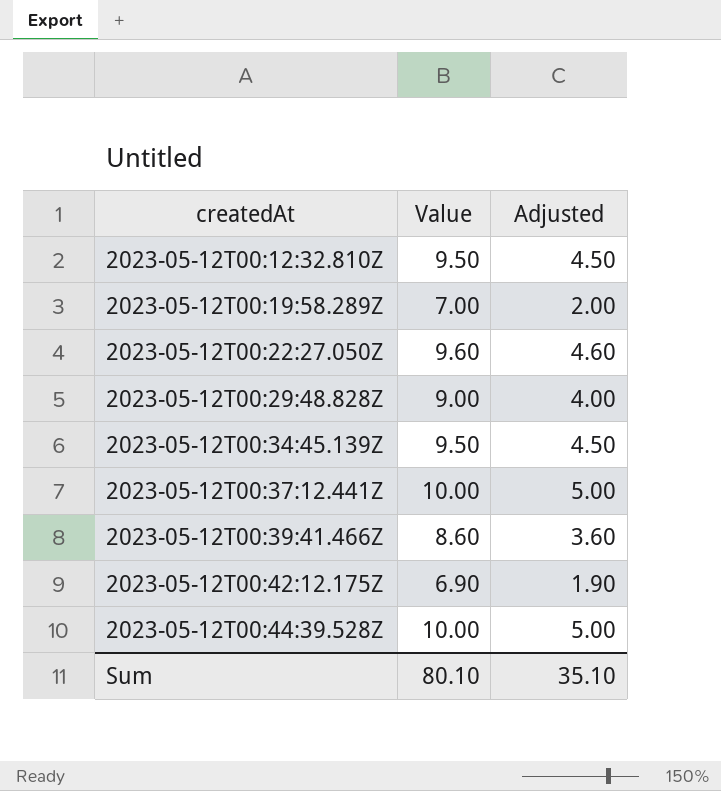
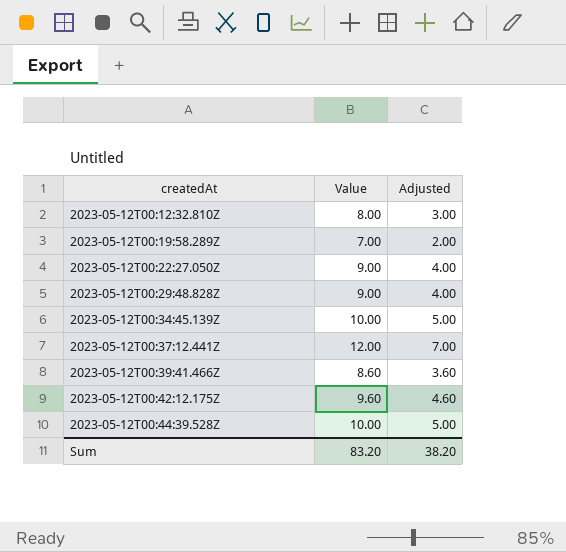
2023-05-12T00:12:32.810Z | Value: 9.50 -> 8.00
2023-05-12T00:12:32.810Z | Adjusted: 4.50 -> 3.00
2023-05-12T00:22:27.050Z | Value: 9.60 -> 9.00
2023-05-12T00:22:27.050Z | Adjusted: 4.60 -> 4.00
2023-05-12T00:34:45.139Z | Value: 9.50 -> 10.00
2023-05-12T00:34:45.139Z | Adjusted: 4.50 -> 5.00
2023-05-12T00:37:12.441Z | Value: 10.00 -> 12.00
2023-05-12T00:37:12.441Z | Adjusted: 5.00 -> 7.00
2023-05-12T00:42:12.175Z | Value: 6.90 -> 9.60
2023-05-12T00:42:12.175Z | Adjusted: 1.90 -> 4.60
Sum | Value: 80.10 -> 83.20
Sum | Adjusted: 35.10 -> 38.20

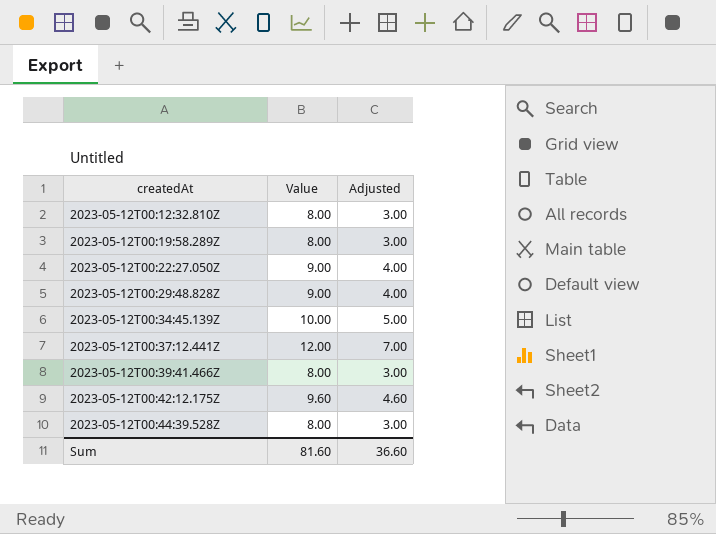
2023-05-12T00:19:58.289Z | Value: 7.00 -> 8.00
2023-05-12T00:19:58.289Z | Adjusted: 2.00 -> 3.00
2023-05-12T00:39:41.466Z | Value: 8.60 -> 8.00
2023-05-12T00:39:41.466Z | Adjusted: 3.60 -> 3.00
2023-05-12T00:44:39.528Z | Value: 10.00 -> 8.00
2023-05-12T00:44:39.528Z | Adjusted: 5.00 -> 3.00
Sum | Value: 83.20 -> 81.60
Sum | Adjusted: 38.20 -> 36.60

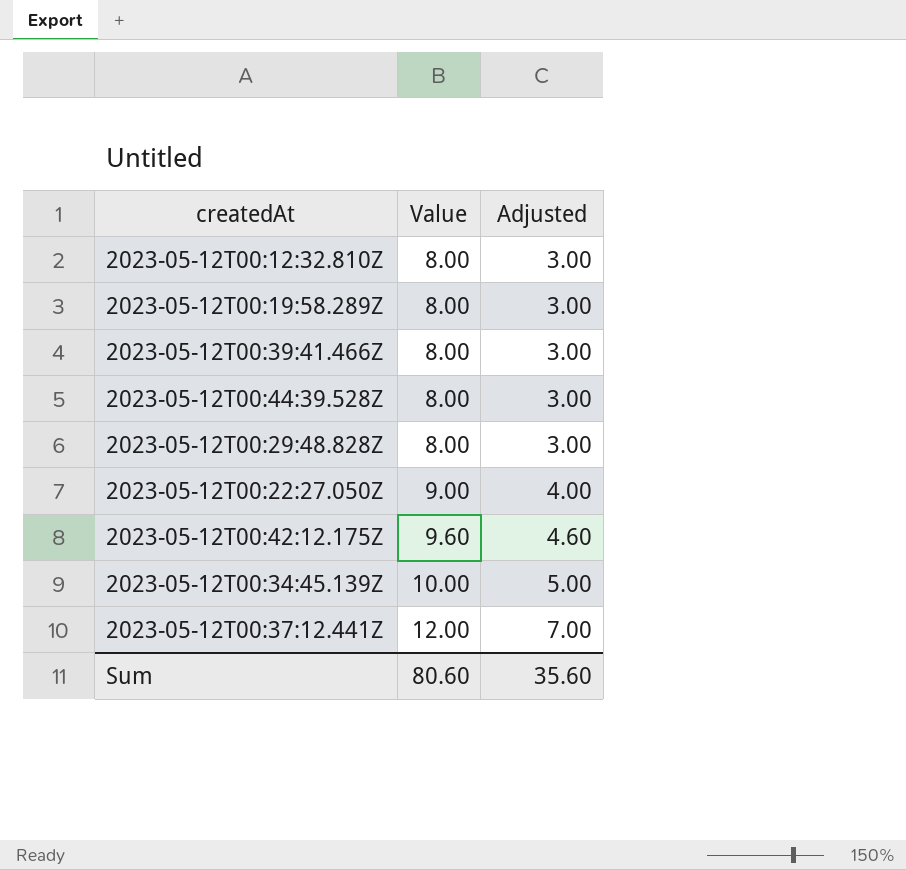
row order: createdAt ascending -> Value ascending
2023-05-12T00:29:48.828Z | Value: 9.00 -> 8.00
2023-05-12T00:29:48.828Z | Adjusted: 4.00 -> 3.00
Sum | Value: 81.60 -> 80.60
Sum | Adjusted: 36.60 -> 35.60

